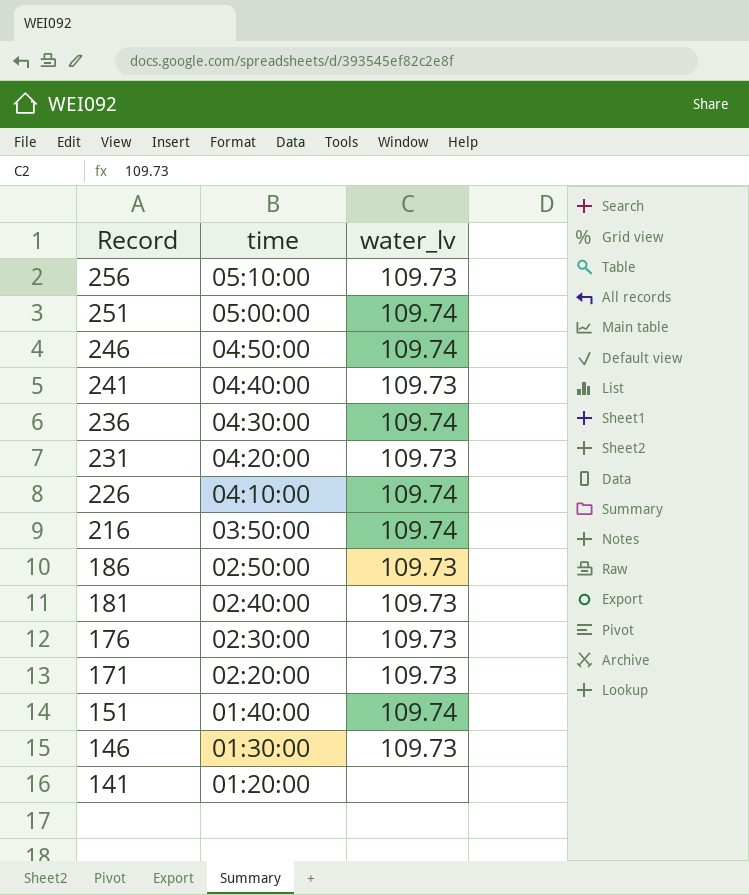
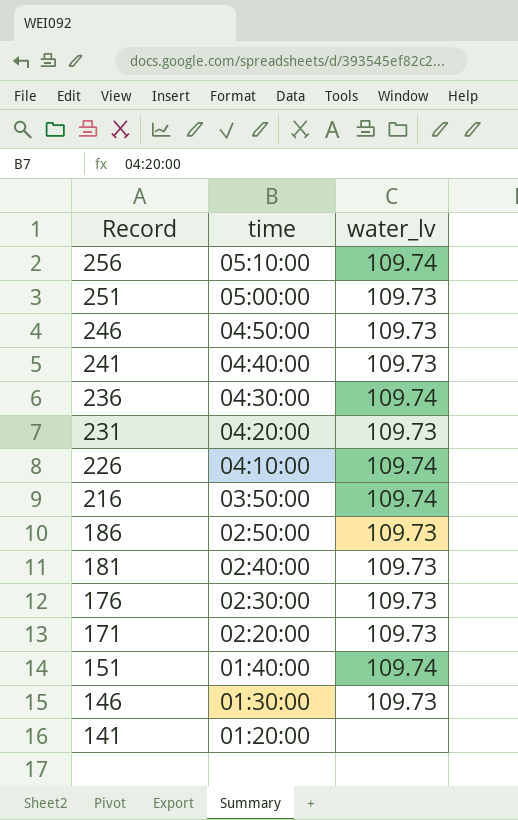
256 | water_lv: 109.73 -> 109.74
251 | water_lv: 109.74 -> 109.73
246 | water_lv: 109.74 -> 109.73

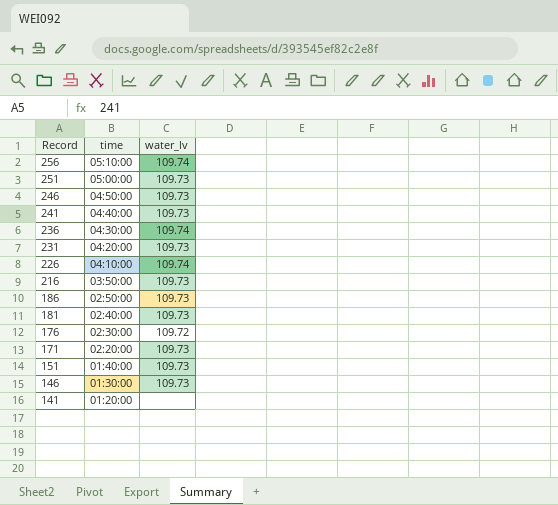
216 | water_lv: 109.74 -> 109.73
176 | water_lv: 109.73 -> 109.72
151 | water_lv: 109.74 -> 109.73

